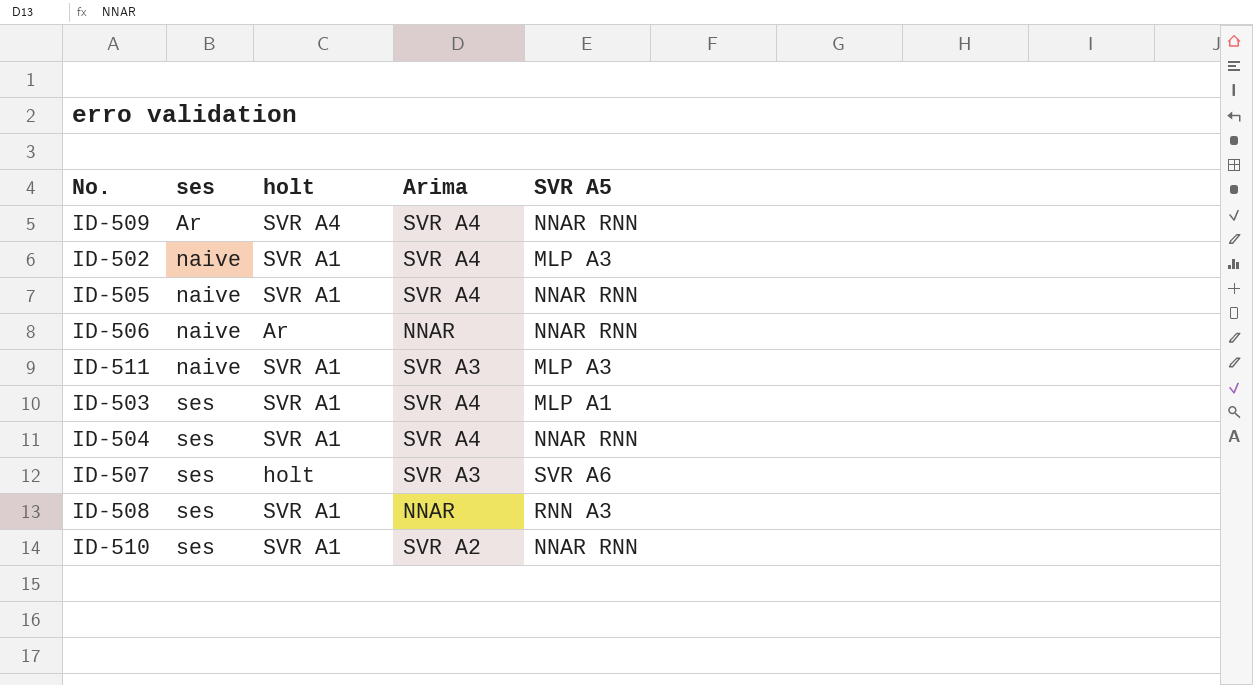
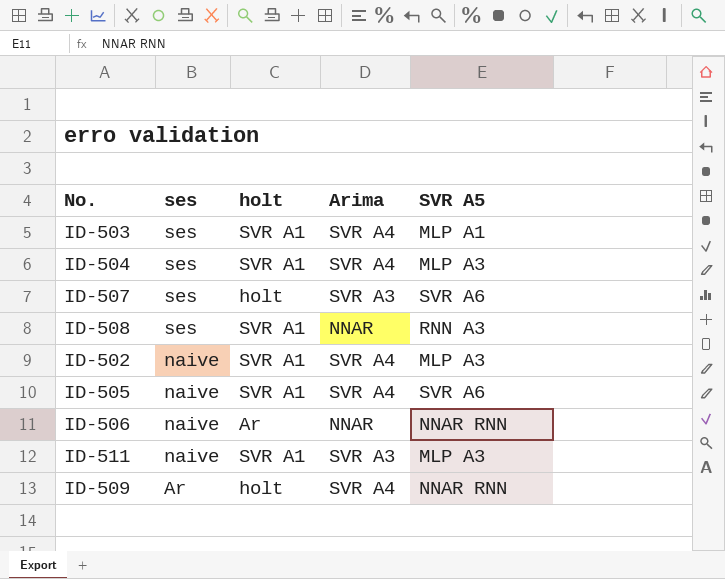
row order: ses ascending -> ses descending
row ID-510: ses | SVR A1 | SVR A2 | NNAR RNN -> none
ID-504 | SVR A5: NNAR RNN -> MLP A3
ID-505 | SVR A5: NNAR RNN -> SVR A6
ID-509 | holt: SVR A4 -> holt

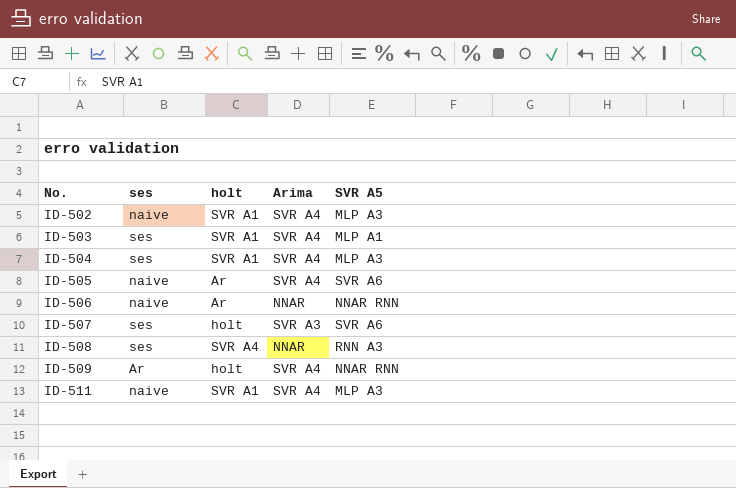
row order: ses descending -> No. ascending
ID-505 | holt: SVR A1 -> Ar
ID-508 | holt: SVR A1 -> SVR A4
ID-511 | Arima: SVR A3 -> SVR A4

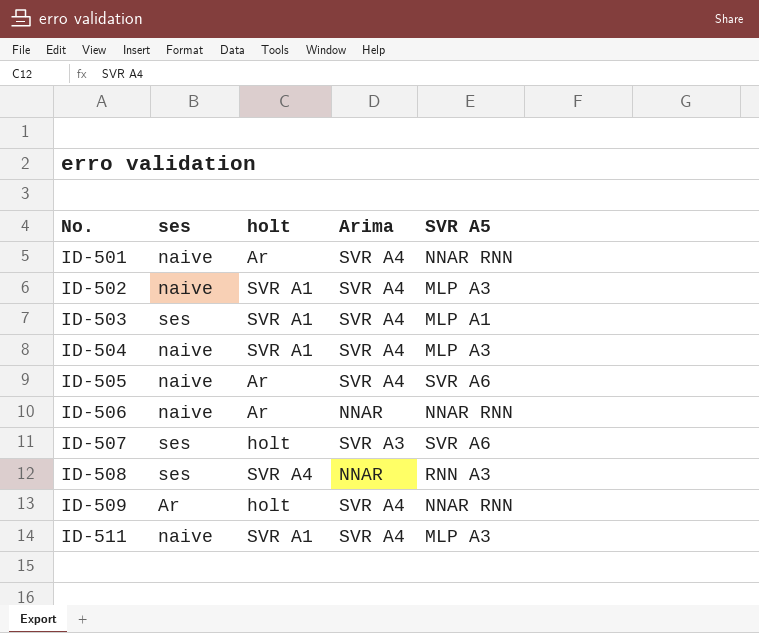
row ID-501: none -> naive | Ar | SVR A4 | NNAR RNN
ID-504 | ses: ses -> naive

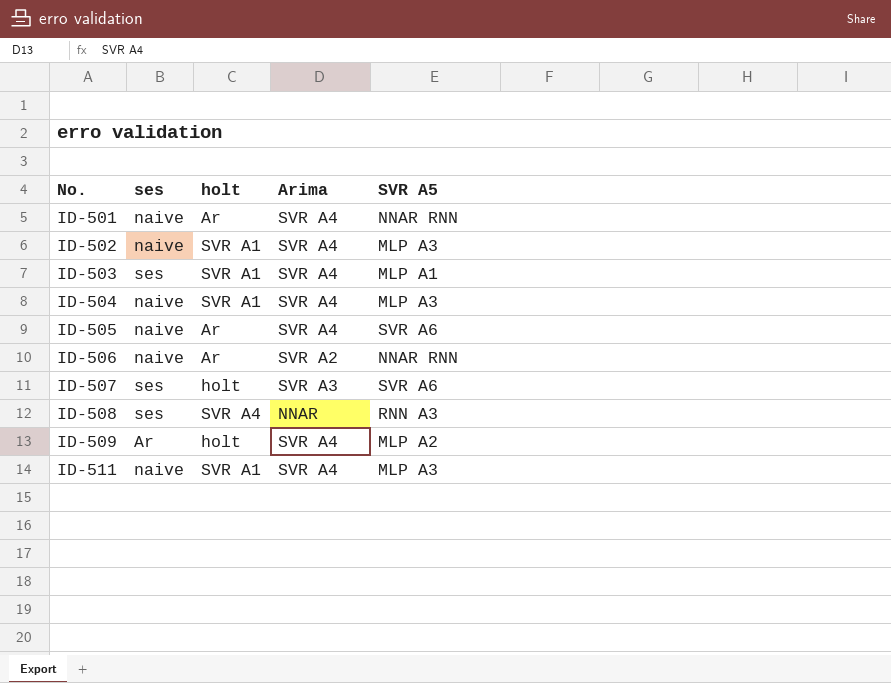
ID-506 | Arima: NNAR -> SVR A2
ID-509 | SVR A5: NNAR RNN -> MLP A2

